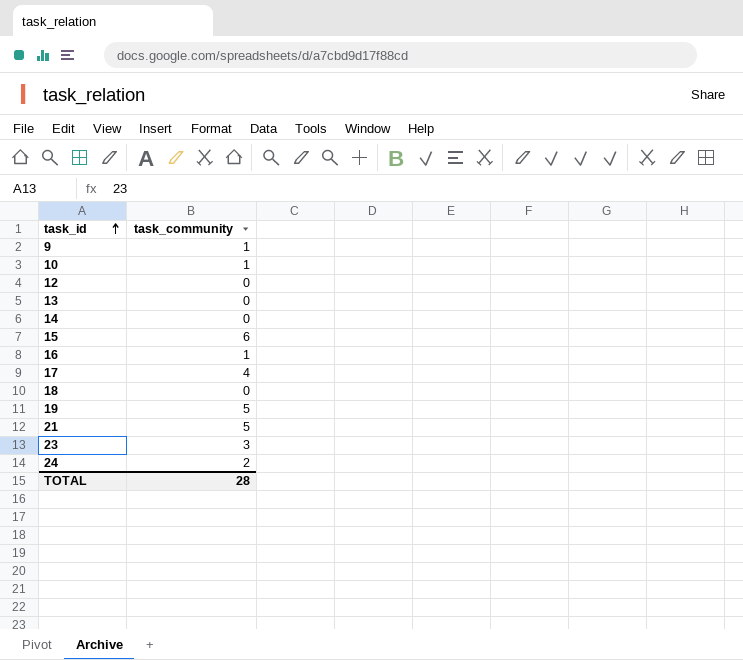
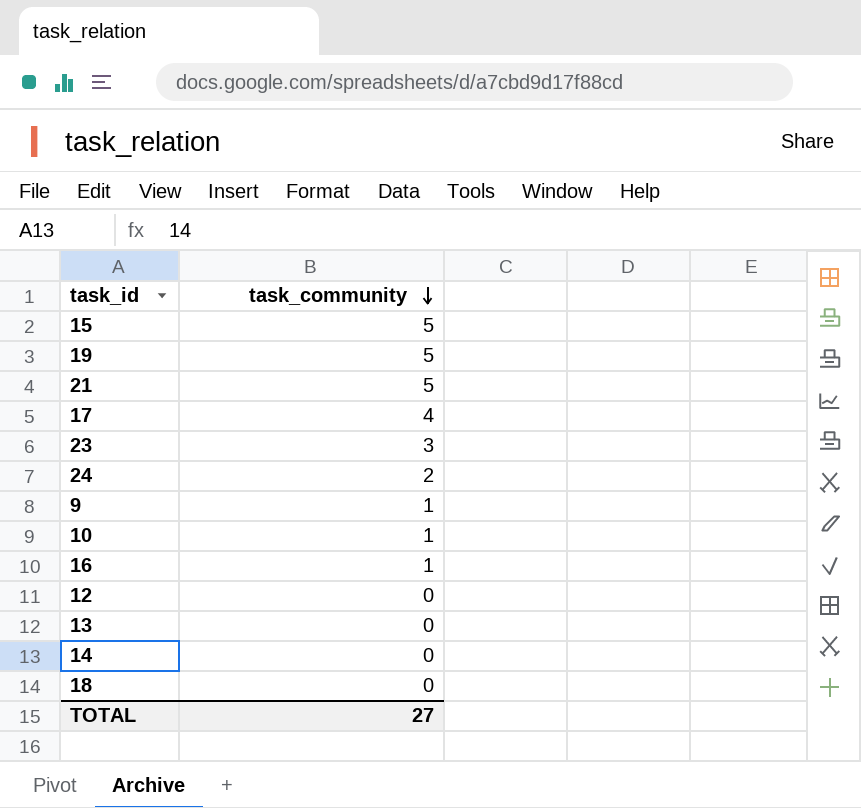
row order: task_id ascending -> task_community descending
15 | task_community: 6 -> 5
TOTAL | task_community: 28 -> 27

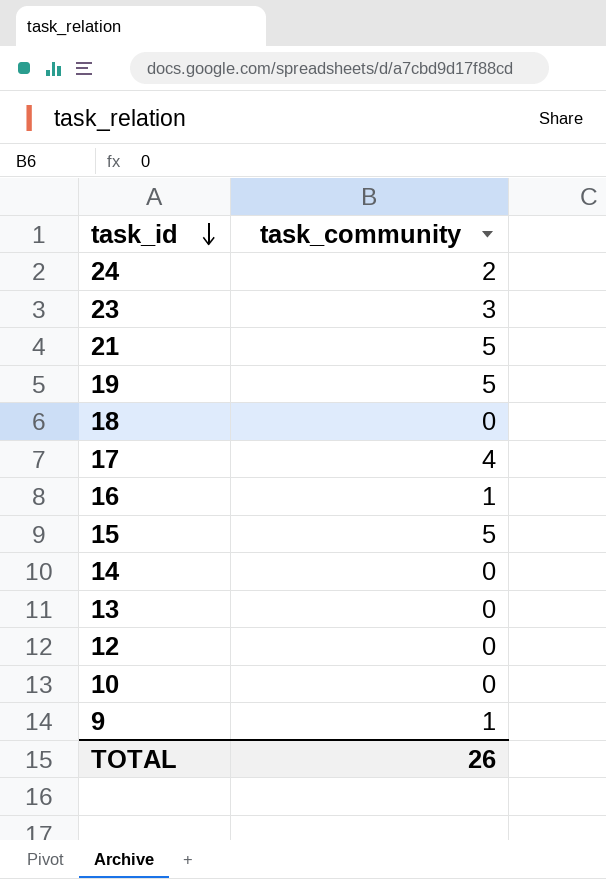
row order: task_community descending -> task_id descending
10 | task_community: 1 -> 0
TOTAL | task_community: 27 -> 26

